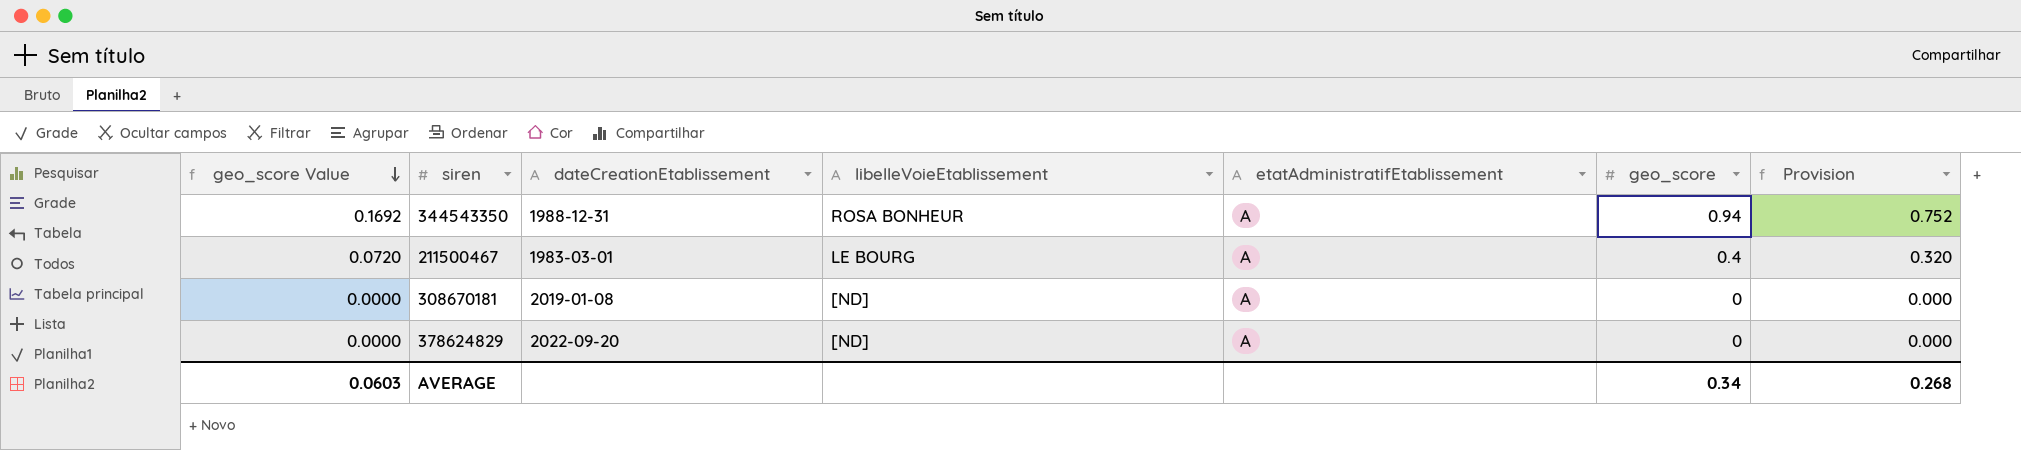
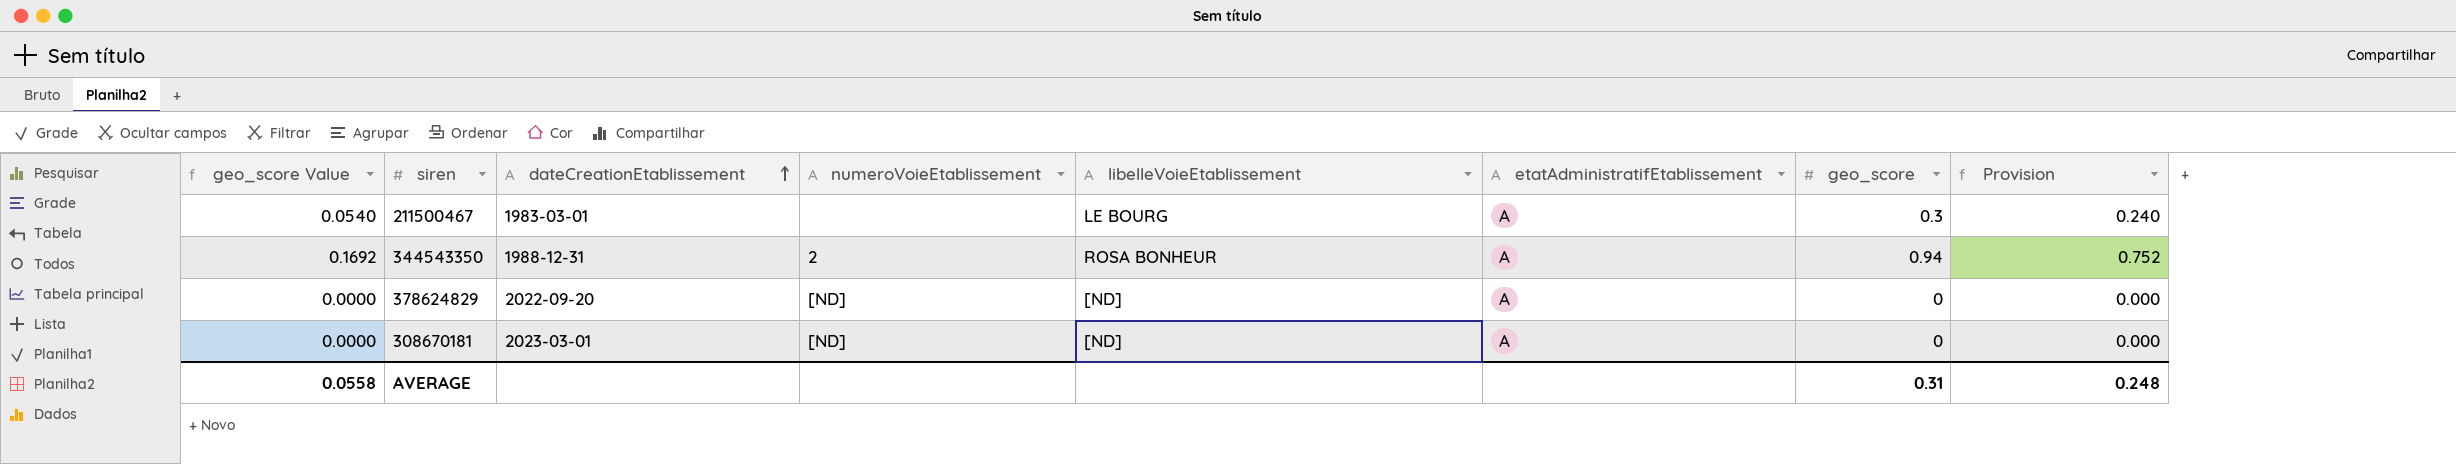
row order: geo_score Value descending -> dateCreationEtablissement ascending
column numeroVoieEtablissement | position: none -> 4
211500467 | geo_score Value: 0.0720 -> 0.0540
211500467 | geo_score: 0.4 -> 0.3
211500467 | Provision: 0.320 -> 0.240
308670181 | dateCreationEtablissement: 2019-01-08 -> 2023-03-01
AVERAGE | geo_score Value: 0.0603 -> 0.0558
AVERAGE | geo_score: 0.34 -> 0.31
AVERAGE | Provision: 0.268 -> 0.248

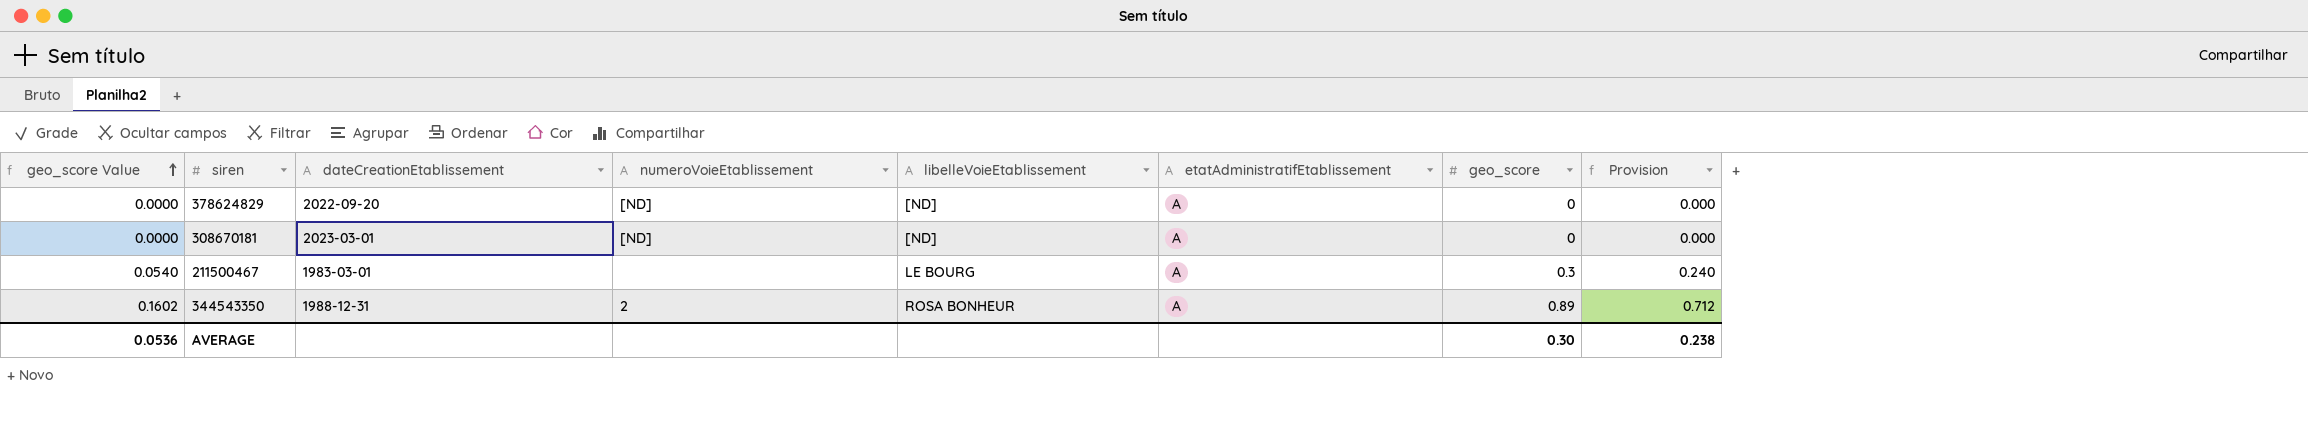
row order: dateCreationEtablissement ascending -> geo_score Value ascending
344543350 | geo_score Value: 0.1692 -> 0.1602
344543350 | geo_score: 0.94 -> 0.89
344543350 | Provision: 0.752 -> 0.712
AVERAGE | geo_score Value: 0.0558 -> 0.0536
AVERAGE | geo_score: 0.31 -> 0.30
AVERAGE | Provision: 0.248 -> 0.238

